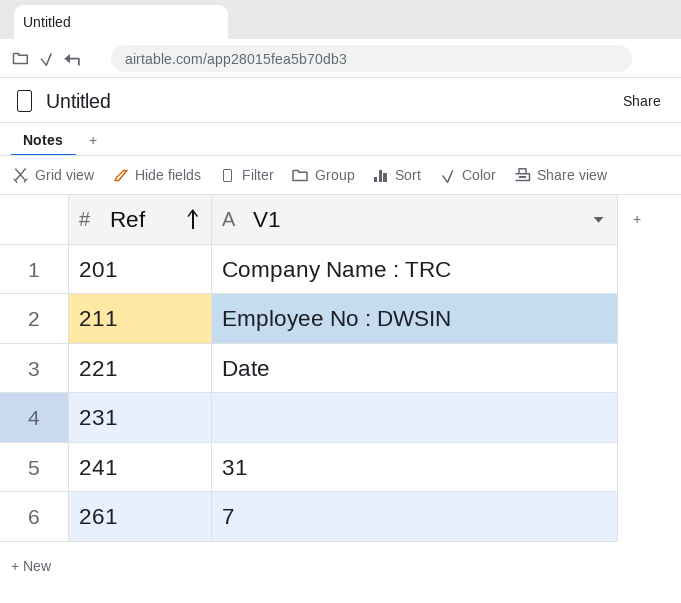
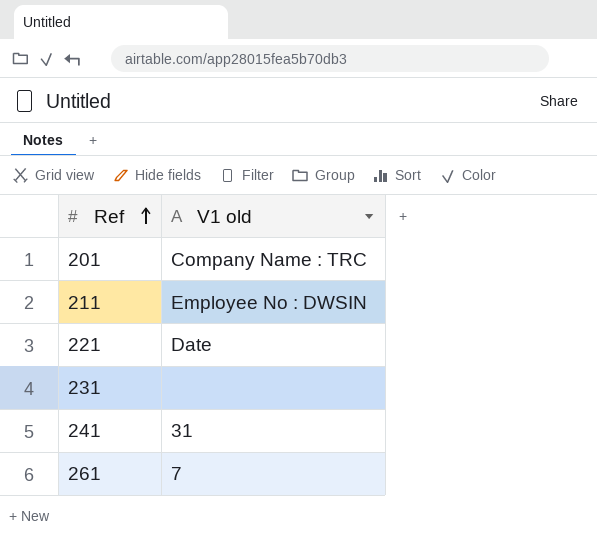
column name: V1 -> V1 old

